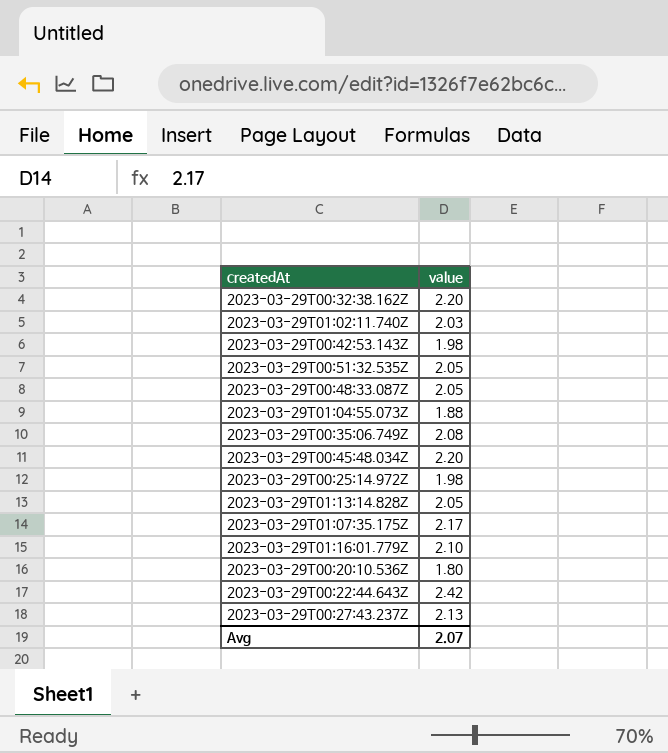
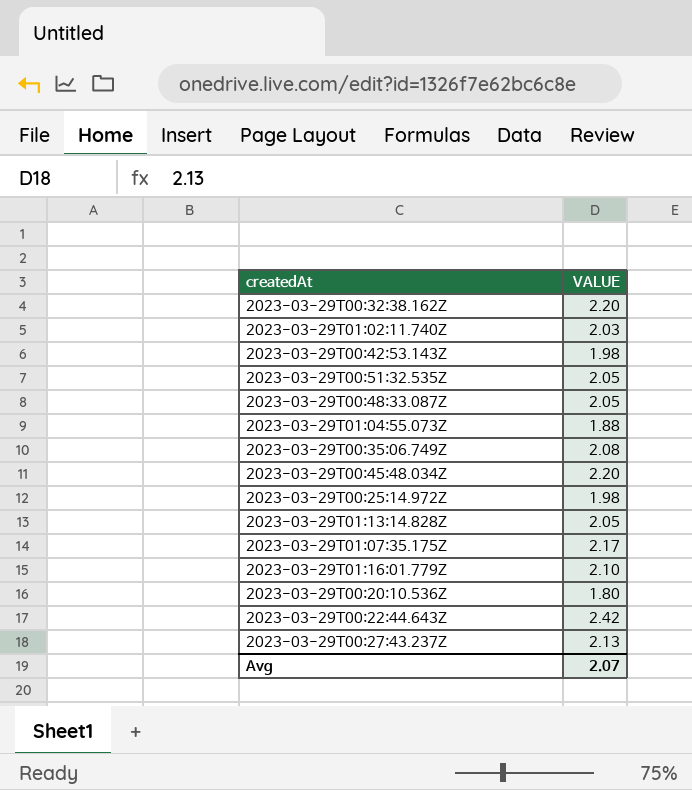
column name: value -> VALUE

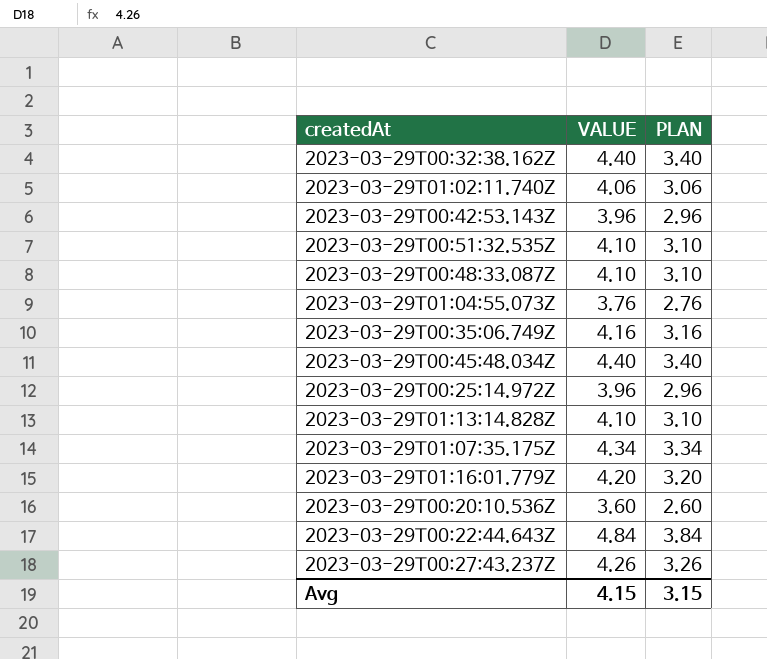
column PLAN | formula: none -> [VALUE] - 1
2023-03-29T00:32:38.162Z | VALUE: 2.20 -> 4.40
2023-03-29T01:02:11.740Z | VALUE: 2.03 -> 4.06
2023-03-29T00:42:53.143Z | VALUE: 1.98 -> 3.96
2023-03-29T00:51:32.535Z | VALUE: 2.05 -> 4.10
2023-03-29T00:48:33.087Z | VALUE: 2.05 -> 4.10
2023-03-29T01:04:55.073Z | VALUE: 1.88 -> 3.76
2023-03-29T00:35:06.749Z | VALUE: 2.08 -> 4.16
2023-03-29T00:45:48.034Z | VALUE: 2.20 -> 4.40
2023-03-29T00:25:14.972Z | VALUE: 1.98 -> 3.96
2023-03-29T01:13:14.828Z | VALUE: 2.05 -> 4.10
2023-03-29T01:07:35.175Z | VALUE: 2.17 -> 4.34
2023-03-29T01:16:01.779Z | VALUE: 2.10 -> 4.20
2023-03-29T00:20:10.536Z | VALUE: 1.80 -> 3.60
2023-03-29T00:22:44.643Z | VALUE: 2.42 -> 4.84
2023-03-29T00:27:43.237Z | VALUE: 2.13 -> 4.26
Avg | VALUE: 2.07 -> 4.15

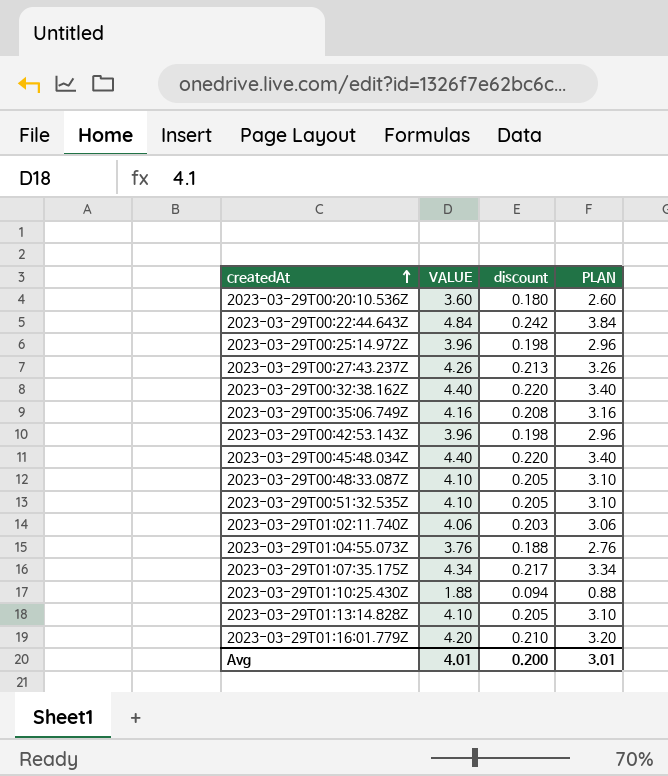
row order: none -> createdAt ascending
column discount | formula: none -> [VALUE] * 0.05
row 2023-03-29T01:10:25.430Z: none -> 1.88 | 0.094 | 0.88
Avg | VALUE: 4.15 -> 4.01
Avg | PLAN: 3.15 -> 3.01

